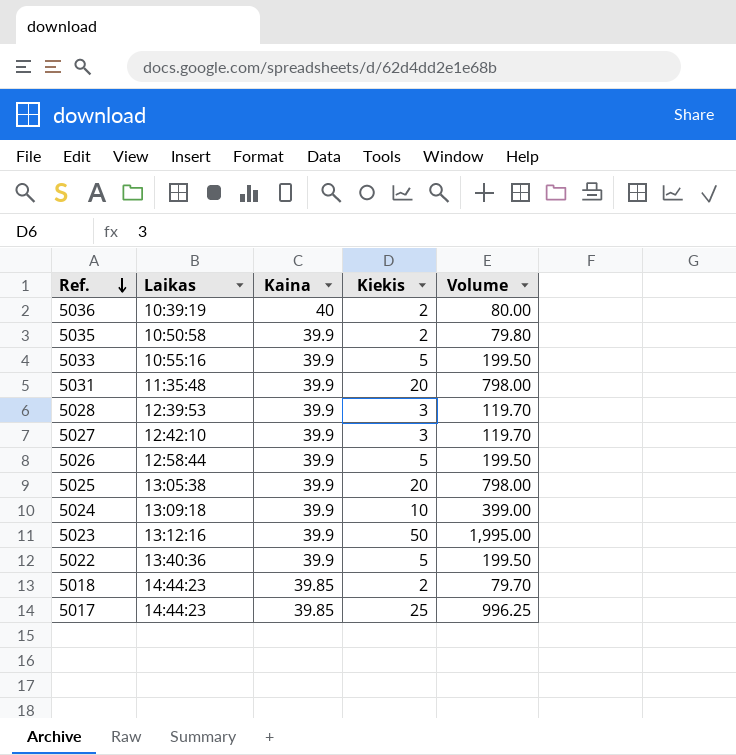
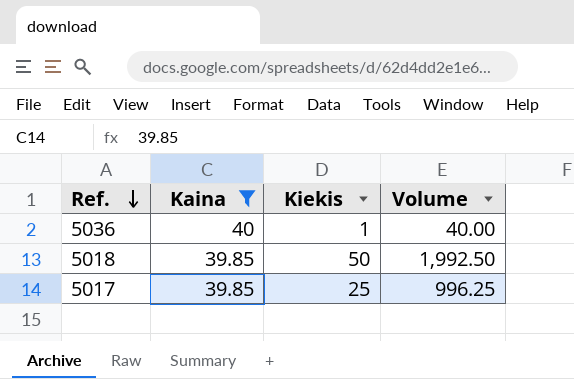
filter: none -> Kaina != 39.9
column Laikas | position: 2 -> none
5036 | Kiekis: 2 -> 1
5036 | Volume: 80.00 -> 40.00
5018 | Kiekis: 2 -> 50
5018 | Volume: 79.70 -> 1,992.50

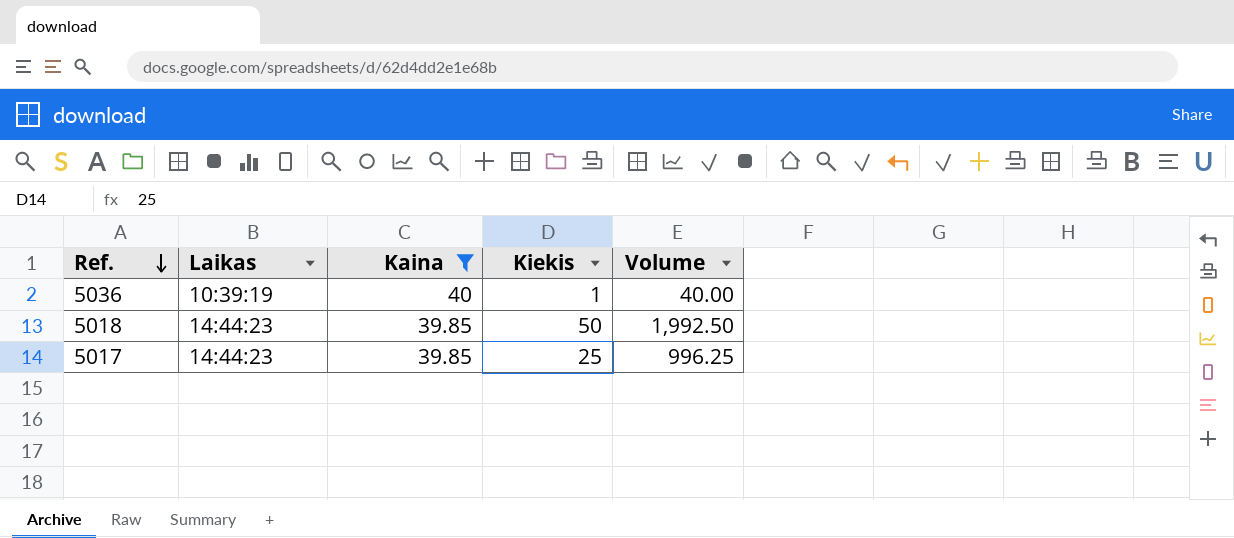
column Laikas | position: none -> 2

